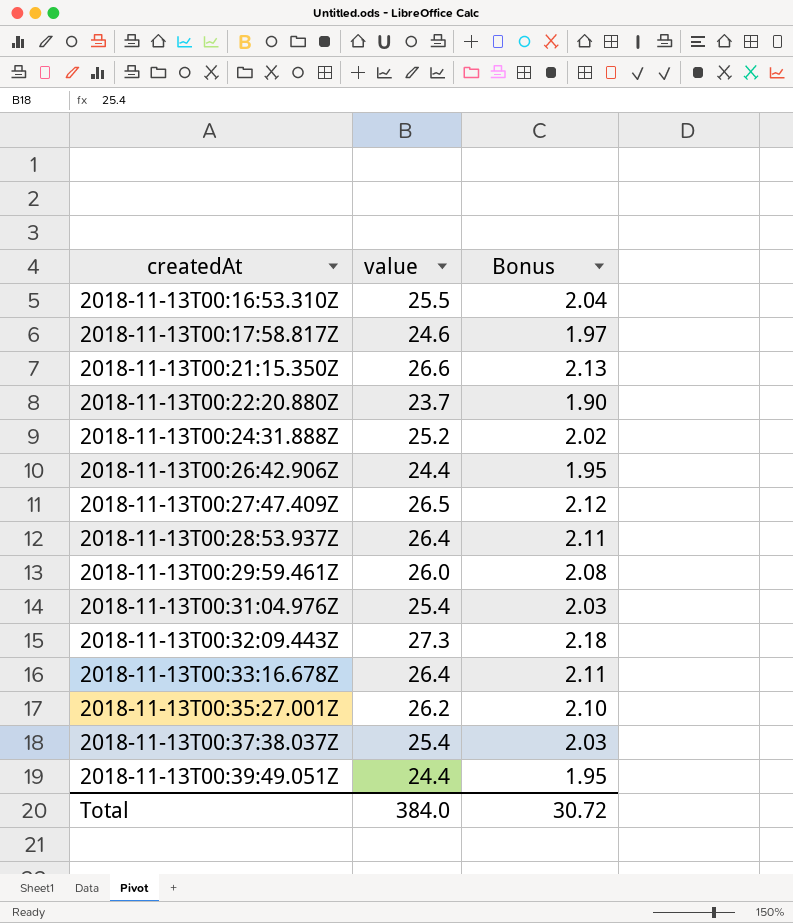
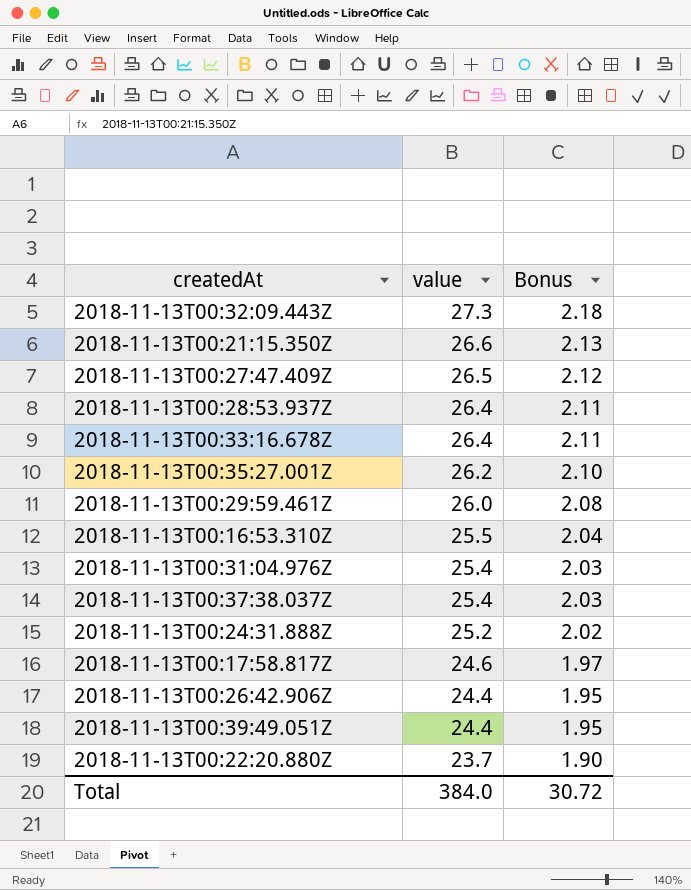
row order: createdAt ascending -> value descending

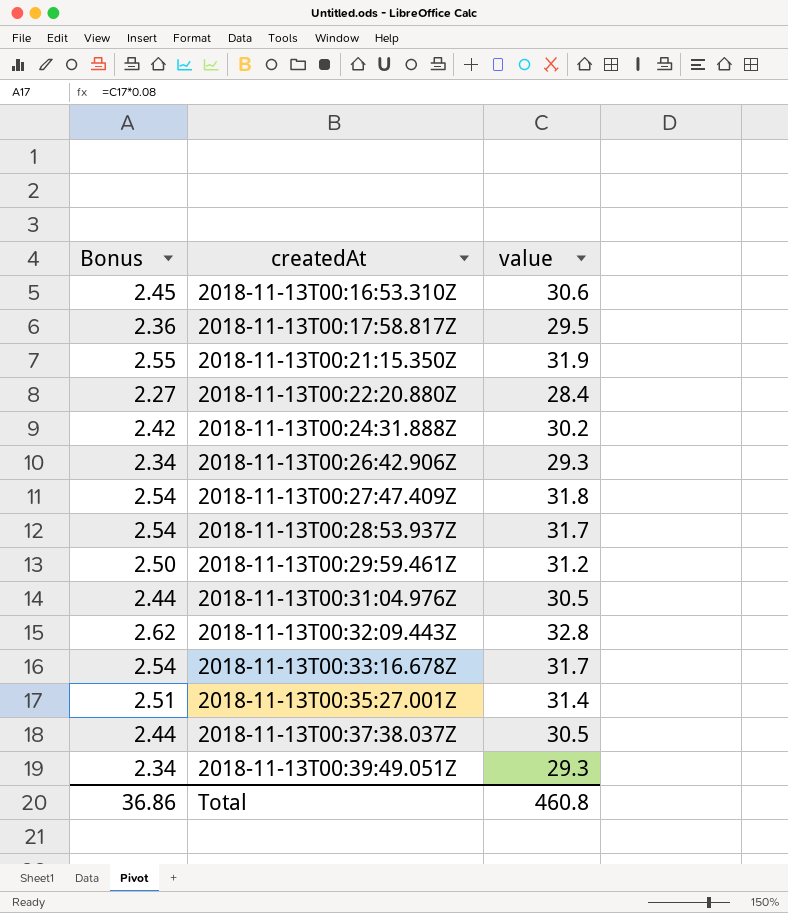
row order: value descending -> createdAt ascending
column Bonus | position: 3 -> 1
2018-11-13T00:16:53.310Z | Bonus: 2.04 -> 2.45
2018-11-13T00:16:53.310Z | value: 25.5 -> 30.6
2018-11-13T00:17:58.817Z | Bonus: 1.97 -> 2.36
2018-11-13T00:17:58.817Z | value: 24.6 -> 29.5
2018-11-13T00:21:15.350Z | Bonus: 2.13 -> 2.55
2018-11-13T00:21:15.350Z | value: 26.6 -> 31.9
2018-11-13T00:22:20.880Z | Bonus: 1.90 -> 2.27
2018-11-13T00:22:20.880Z | value: 23.7 -> 28.4
2018-11-13T00:24:31.888Z | Bonus: 2.02 -> 2.42
2018-11-13T00:24:31.888Z | value: 25.2 -> 30.2
2018-11-13T00:26:42.906Z | Bonus: 1.95 -> 2.34
2018-11-13T00:26:42.906Z | value: 24.4 -> 29.3
2018-11-13T00:27:47.409Z | Bonus: 2.12 -> 2.54
2018-11-13T00:27:47.409Z | value: 26.5 -> 31.8
2018-11-13T00:28:53.937Z | Bonus: 2.11 -> 2.54
2018-11-13T00:28:53.937Z | value: 26.4 -> 31.7
2018-11-13T00:29:59.461Z | Bonus: 2.08 -> 2.50
2018-11-13T00:29:59.461Z | value: 26.0 -> 31.2
2018-11-13T00:31:04.976Z | Bonus: 2.03 -> 2.44
2018-11-13T00:31:04.976Z | value: 25.4 -> 30.5
2018-11-13T00:32:09.443Z | Bonus: 2.18 -> 2.62
2018-11-13T00:32:09.443Z | value: 27.3 -> 32.8
2018-11-13T00:33:16.678Z | Bonus: 2.11 -> 2.54
2018-11-13T00:33:16.678Z | value: 26.4 -> 31.7
2018-11-13T00:35:27.001Z | Bonus: 2.10 -> 2.51
2018-11-13T00:35:27.001Z | value: 26.2 -> 31.4
2018-11-13T00:37:38.037Z | Bonus: 2.03 -> 2.44
2018-11-13T00:37:38.037Z | value: 25.4 -> 30.5
2018-11-13T00:39:49.051Z | Bonus: 1.95 -> 2.34
2018-11-13T00:39:49.051Z | value: 24.4 -> 29.3
Total | Bonus: 30.72 -> 36.86
Total | value: 384.0 -> 460.8

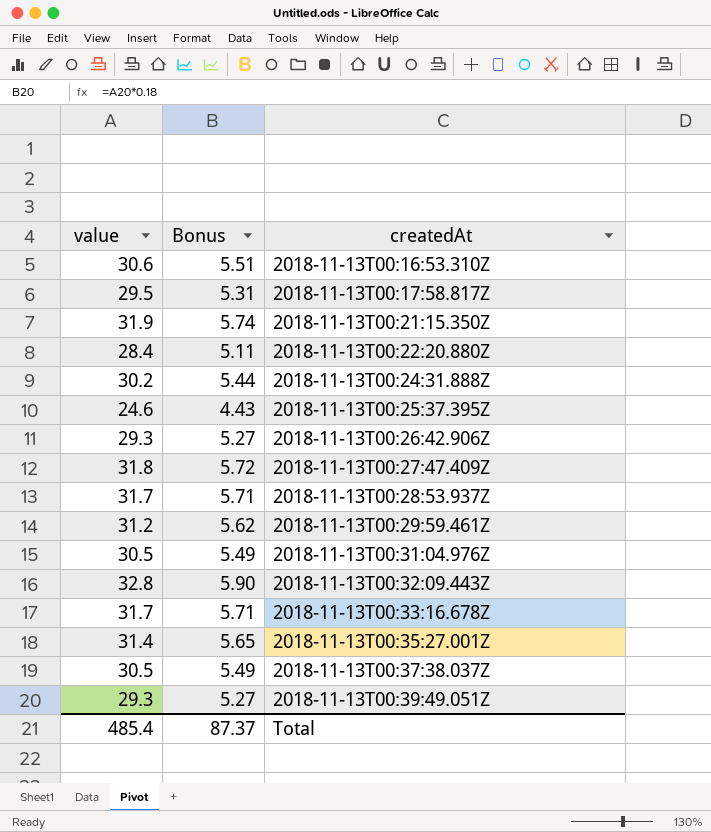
column value | position: 3 -> 1
column Bonus | formula: [value] * 0.08 -> [value] * 0.18
row 2018-11-13T00:25:37.395Z: none -> 24.6 | 4.43
Total | value: 460.8 -> 485.4
Total | Bonus: 36.86 -> 87.37

